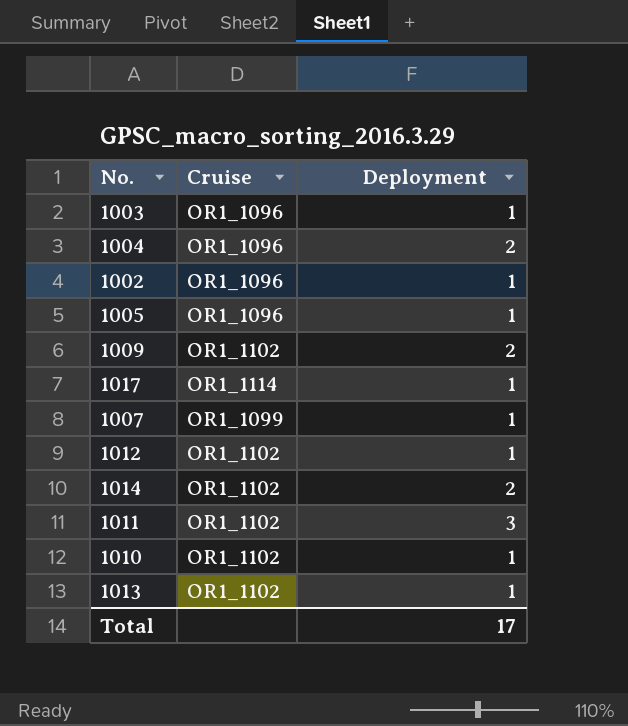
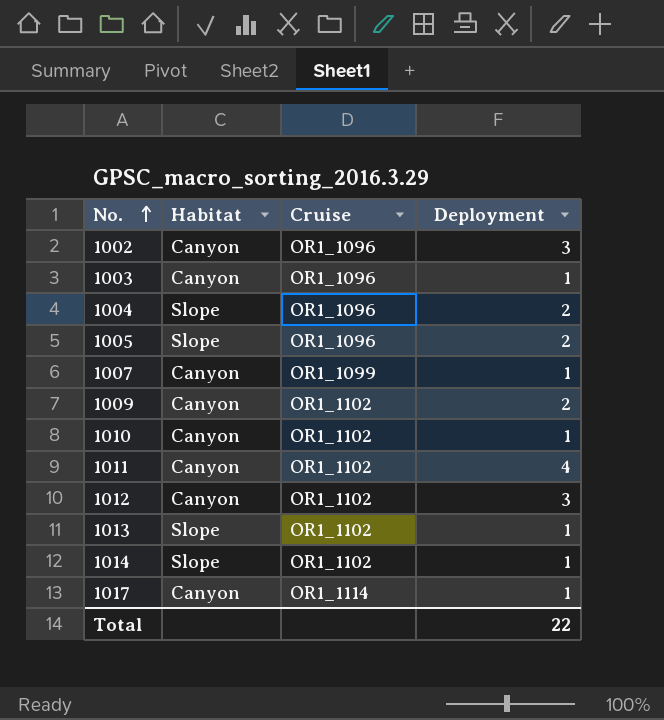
row order: none -> No. ascending
column Habitat | position: none -> 2
1002 | Deployment: 1 -> 3
1005 | Deployment: 1 -> 2
1011 | Deployment: 3 -> 4
1012 | Deployment: 1 -> 3
1014 | Deployment: 2 -> 1
Total | Deployment: 17 -> 22

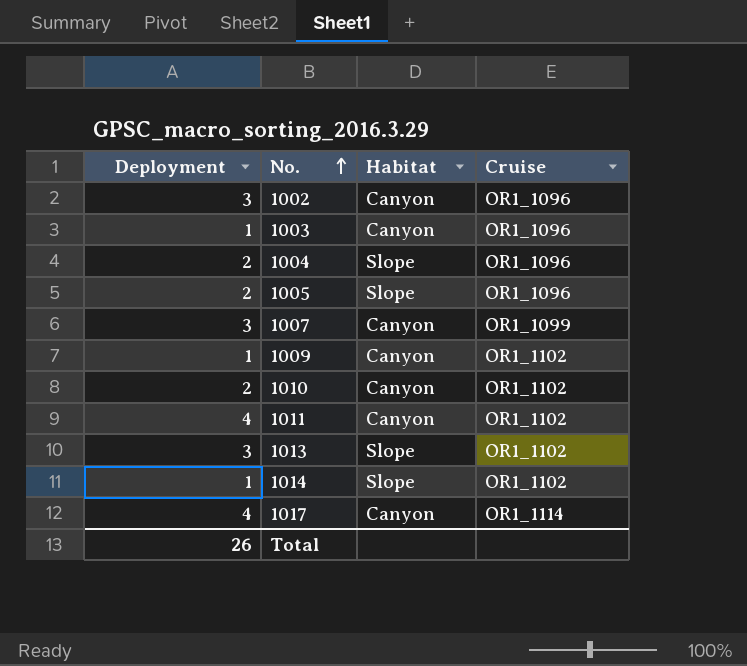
column Deployment | position: 4 -> 1
row 1012: Canyon | OR1_1102 | 3 -> none
1007 | Deployment: 1 -> 3
1009 | Deployment: 2 -> 1
1010 | Deployment: 1 -> 2
1013 | Deployment: 1 -> 3
1017 | Deployment: 1 -> 4
Total | Deployment: 22 -> 26

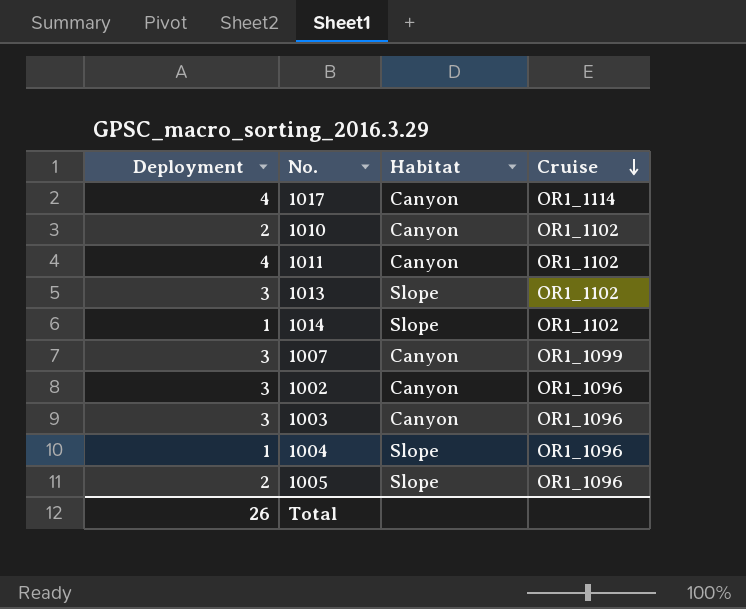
row order: No. ascending -> Cruise descending
row 1009: 1 | Canyon | OR1_1102 -> none
1003 | Deployment: 1 -> 3
1004 | Deployment: 2 -> 1

